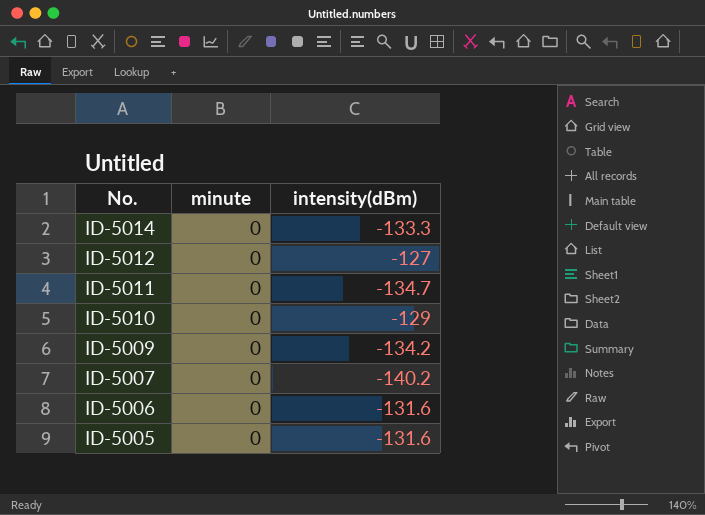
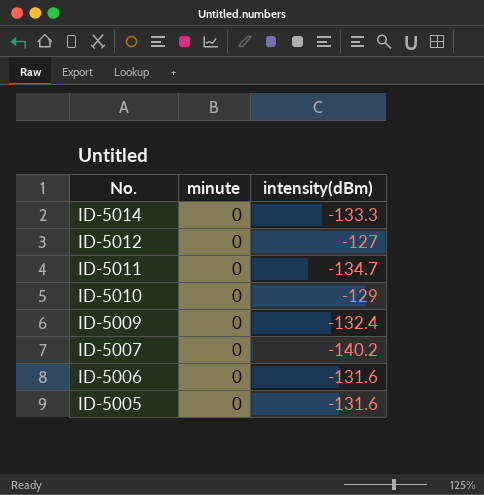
ID-5009 | intensity(dBm): -134.2 -> -132.4

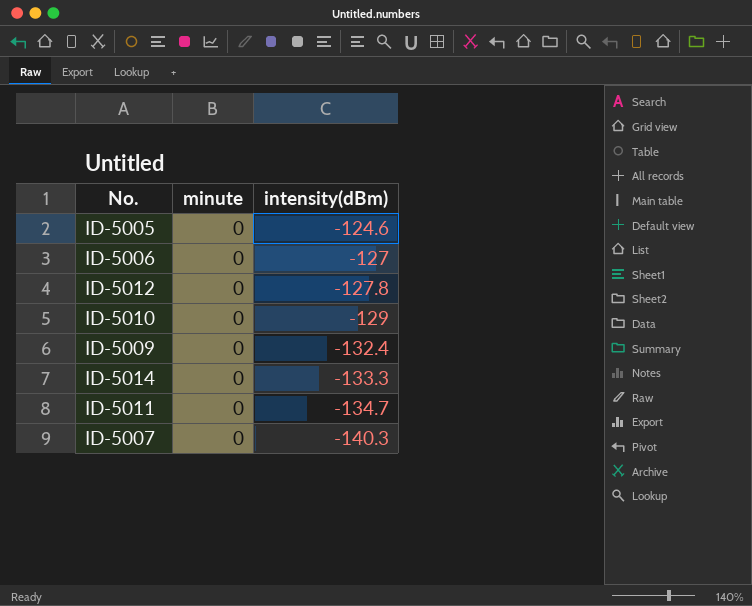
row order: No. descending -> intensity(dBm) descending
ID-5005 | intensity(dBm): -131.6 -> -124.6
ID-5006 | intensity(dBm): -131.6 -> -127
ID-5012 | intensity(dBm): -127 -> -127.8
ID-5007 | intensity(dBm): -140.2 -> -140.3

